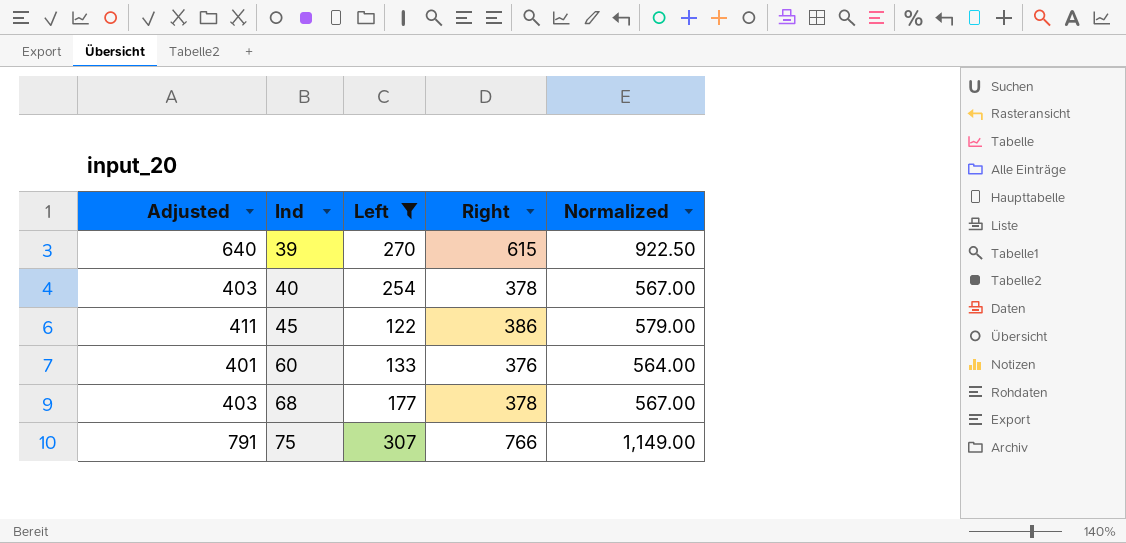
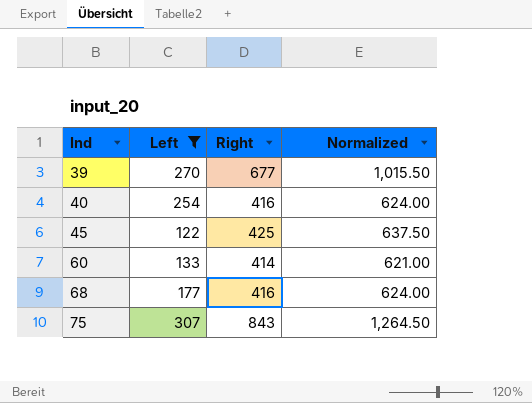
column Adjusted | formula: [Right] + 25 -> none
39 | Right: 615 -> 677
39 | Normalized: 922.50 -> 1,015.50
40 | Right: 378 -> 416
40 | Normalized: 567.00 -> 624.00
45 | Right: 386 -> 425
45 | Normalized: 579.00 -> 637.50
60 | Right: 376 -> 414
60 | Normalized: 564.00 -> 621.00
68 | Right: 378 -> 416
68 | Normalized: 567.00 -> 624.00
75 | Right: 766 -> 843
75 | Normalized: 1,149.00 -> 1,264.50

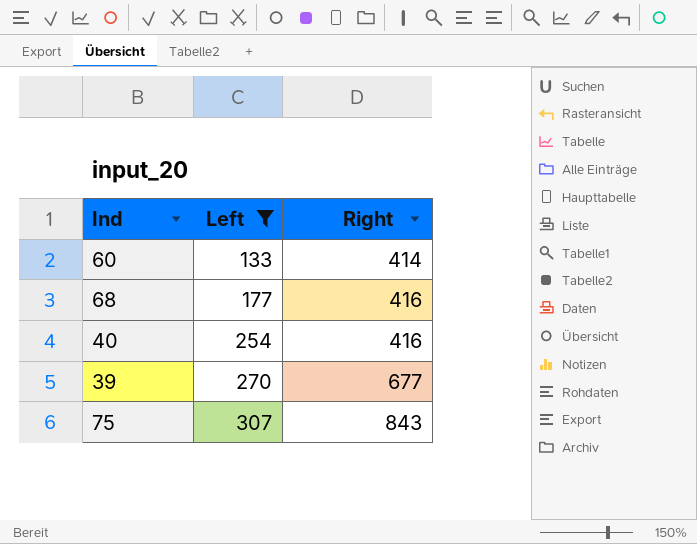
row order: Ind ascending -> Left ascending
column Normalized | formula: [Right] * 1.5 -> none
row 45: 122 | 425 | 637.50 -> none

